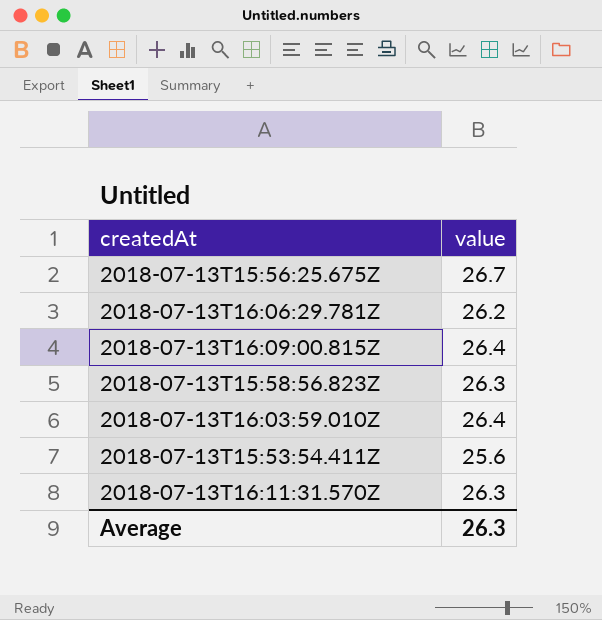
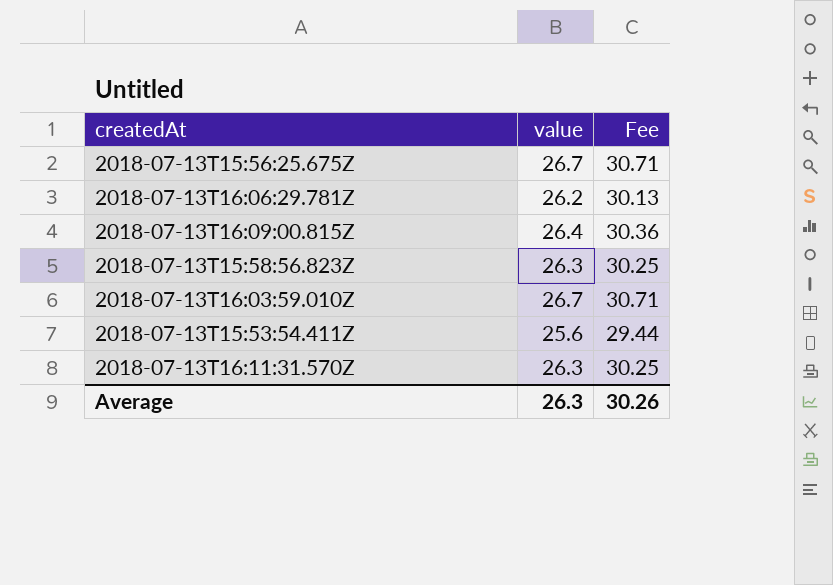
column Fee | formula: none -> [value] * 1.15
2018-07-13T16:03:59.010Z | value: 26.4 -> 26.7

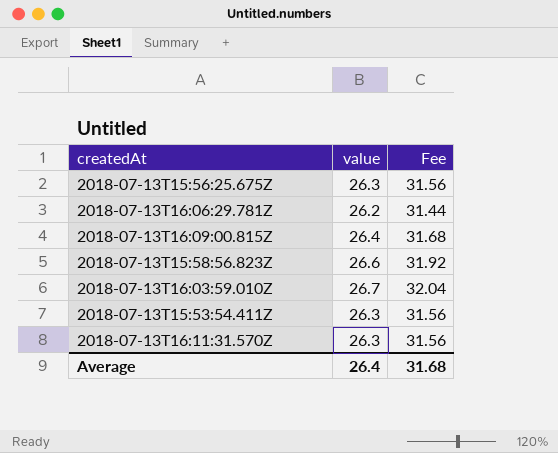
column Fee | formula: [value] * 1.15 -> [value] * 1.2
2018-07-13T15:56:25.675Z | value: 26.7 -> 26.3
2018-07-13T15:58:56.823Z | value: 26.3 -> 26.6
2018-07-13T15:53:54.411Z | value: 25.6 -> 26.3
Average | value: 26.3 -> 26.4
Average | Fee: 30.26 -> 31.68

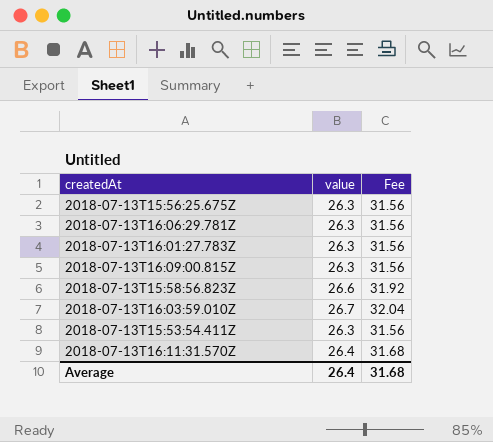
2018-07-13T16:06:29.781Z | value: 26.2 -> 26.3
2018-07-13T16:06:29.781Z | Fee: 31.44 -> 31.56
row 2018-07-13T16:01:27.783Z: none -> 26.3 | 31.56
2018-07-13T16:09:00.815Z | value: 26.4 -> 26.3
2018-07-13T16:09:00.815Z | Fee: 31.68 -> 31.56
2018-07-13T16:11:31.570Z | value: 26.3 -> 26.4
2018-07-13T16:11:31.570Z | Fee: 31.56 -> 31.68

